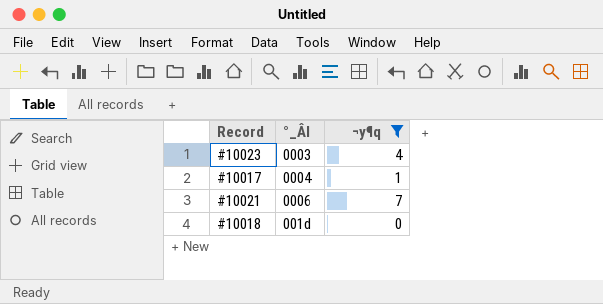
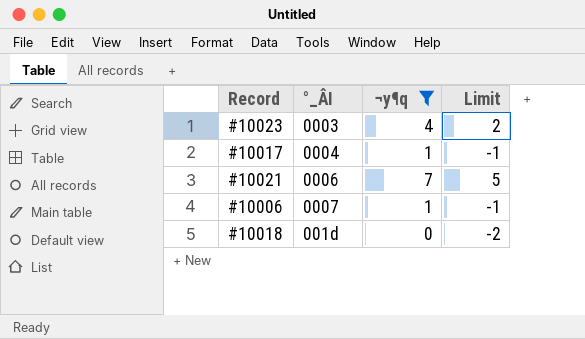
column Limit | formula: none -> [¬y¶q] - 2
row #10006: none -> 0007 | 1 | -1

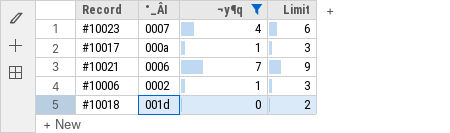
column Limit | formula: [¬y¶q] - 2 -> [¬y¶q] + 2
#10023 | °_ÂI: 0003 -> 0007
#10017 | °_ÂI: 0004 -> 000a
#10006 | °_ÂI: 0007 -> 0002

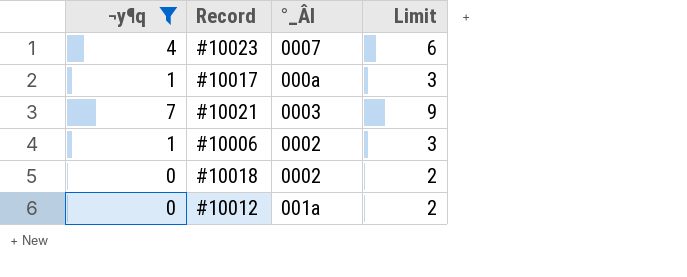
column ¬y¶q | position: 3 -> 1
#10021 | °_ÂI: 0006 -> 0003
#10018 | °_ÂI: 001d -> 0002
row #10012: none -> 0 | 001a | 2

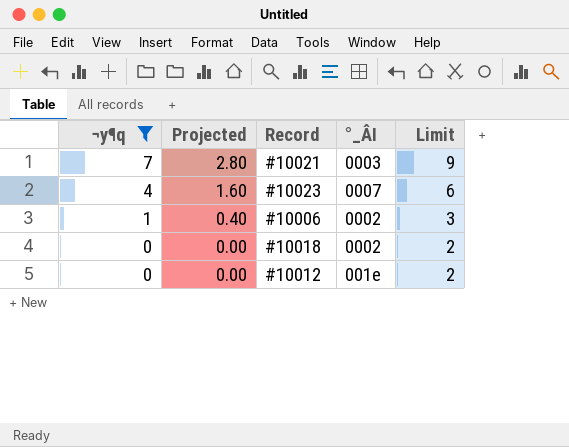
row order: none -> ¬y¶q descending
column Projected | formula: none -> [¬y¶q] * 0.4
row #10017: 1 | 000a | 3 -> none
#10012 | °_ÂI: 001a -> 001e

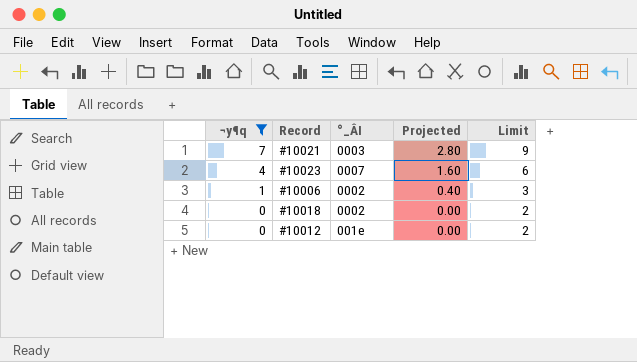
column Projected | position: 2 -> 4

